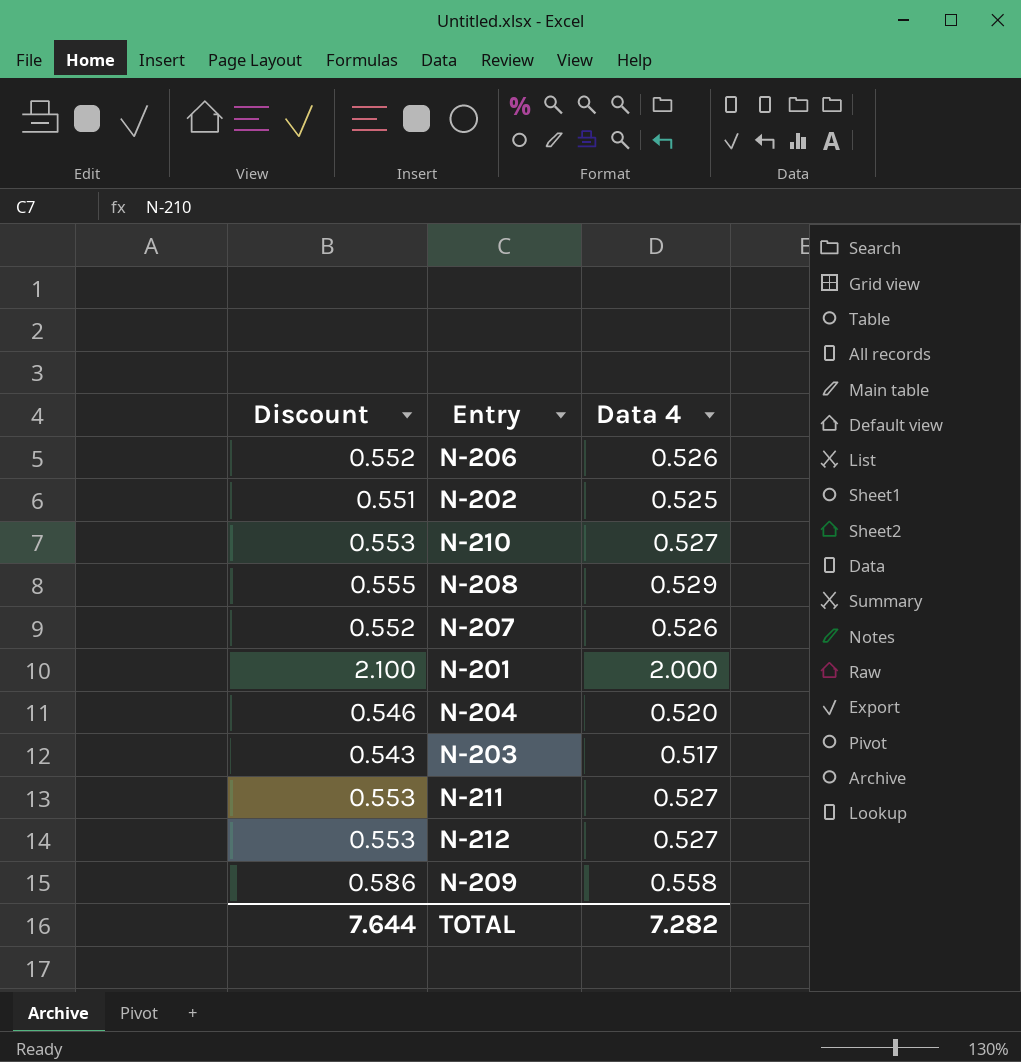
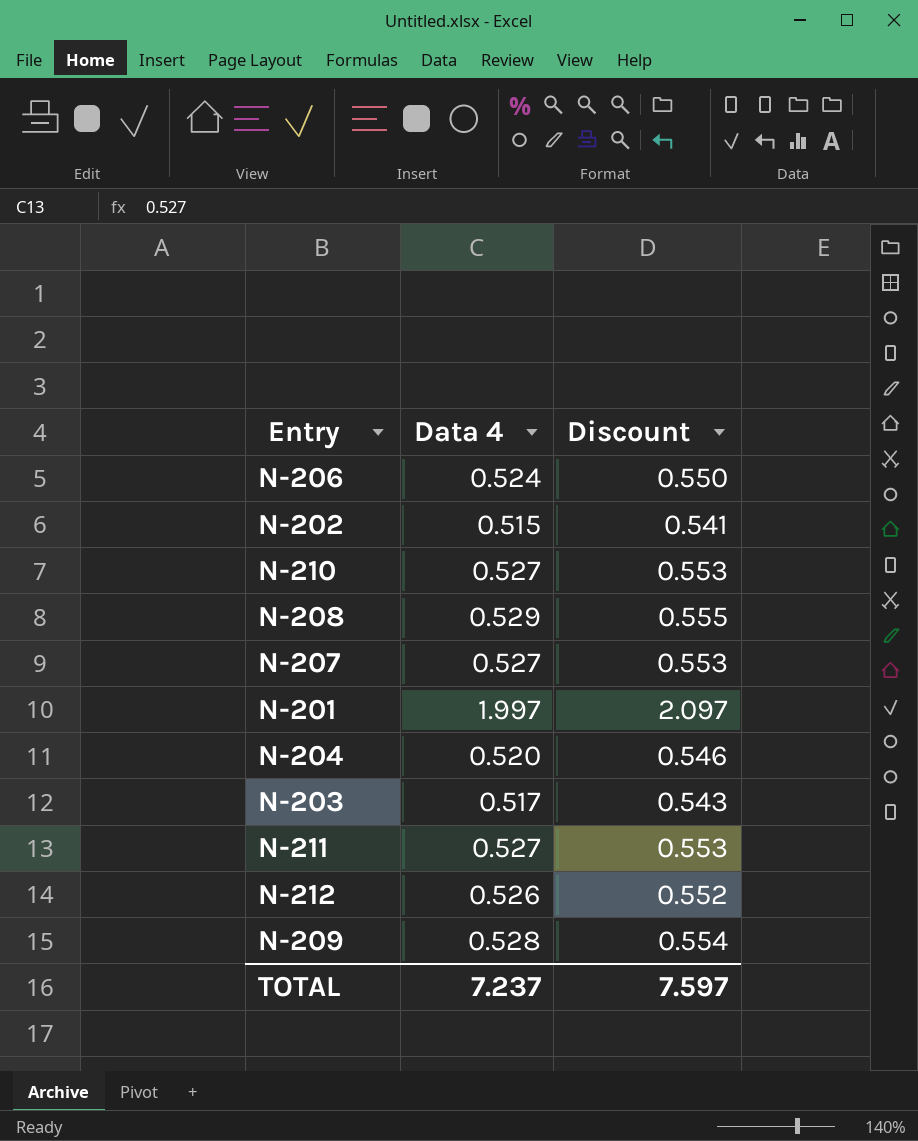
column Discount | position: 1 -> 3
N-206 | Data 4: 0.526 -> 0.524
N-206 | Discount: 0.552 -> 0.550
N-202 | Data 4: 0.525 -> 0.515
N-202 | Discount: 0.551 -> 0.541
N-207 | Data 4: 0.526 -> 0.527
N-207 | Discount: 0.552 -> 0.553
N-201 | Data 4: 2.000 -> 1.997
N-201 | Discount: 2.100 -> 2.097
N-212 | Data 4: 0.527 -> 0.526
N-212 | Discount: 0.553 -> 0.552
N-209 | Data 4: 0.558 -> 0.528
N-209 | Discount: 0.586 -> 0.554
TOTAL | Data 4: 7.282 -> 7.237
TOTAL | Discount: 7.644 -> 7.597

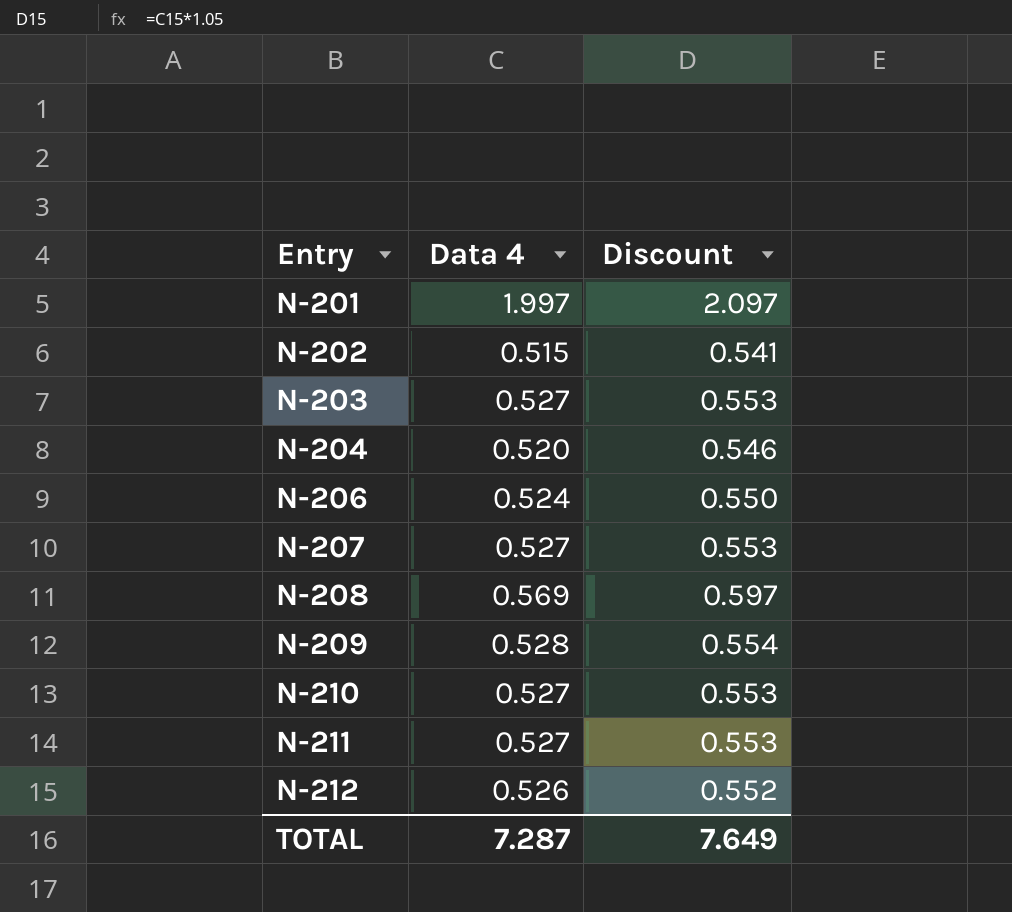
row order: none -> Entry ascending
N-203 | Data 4: 0.517 -> 0.527
N-203 | Discount: 0.543 -> 0.553
N-208 | Data 4: 0.529 -> 0.569
N-208 | Discount: 0.555 -> 0.597
TOTAL | Data 4: 7.237 -> 7.287
TOTAL | Discount: 7.597 -> 7.649

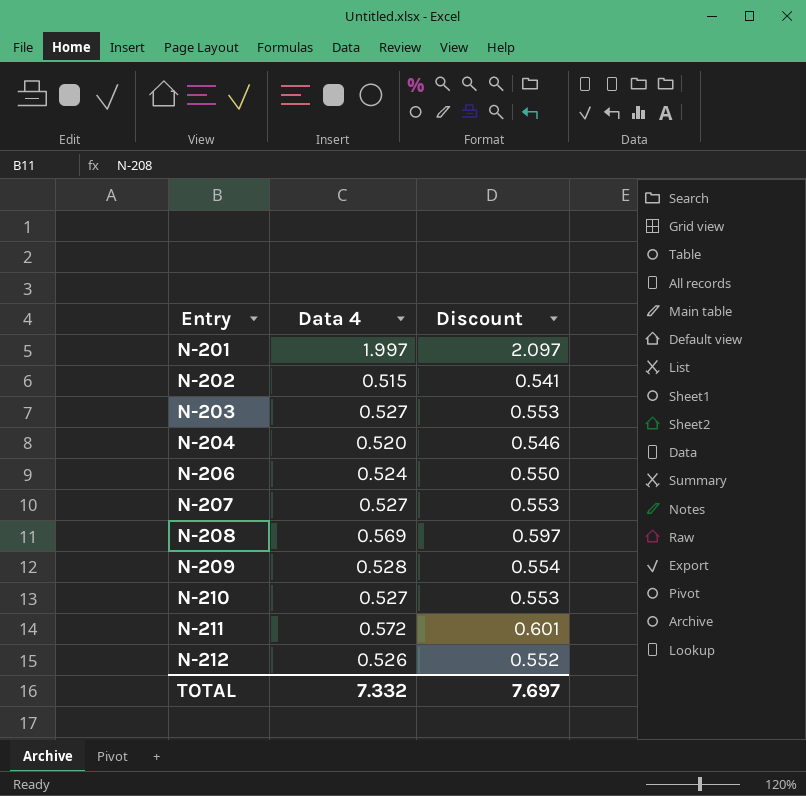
N-211 | Data 4: 0.527 -> 0.572
N-211 | Discount: 0.553 -> 0.601
TOTAL | Data 4: 7.287 -> 7.332
TOTAL | Discount: 7.649 -> 7.697

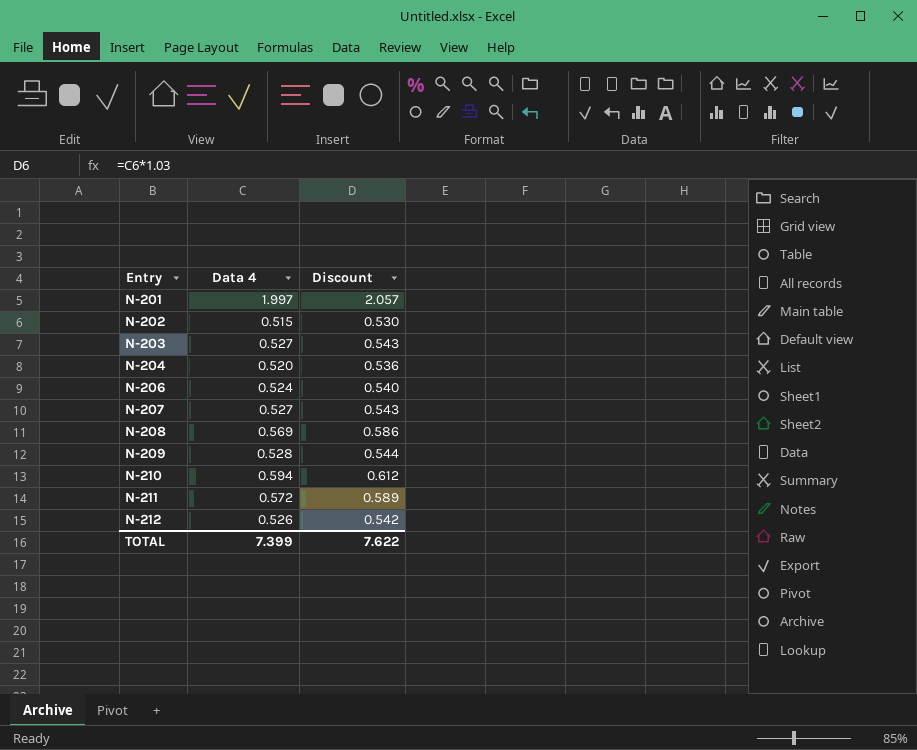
column Discount | formula: [Data 4] * 1.05 -> [Data 4] * 1.03
N-210 | Data 4: 0.527 -> 0.594
TOTAL | Data 4: 7.332 -> 7.399
TOTAL | Discount: 7.697 -> 7.622

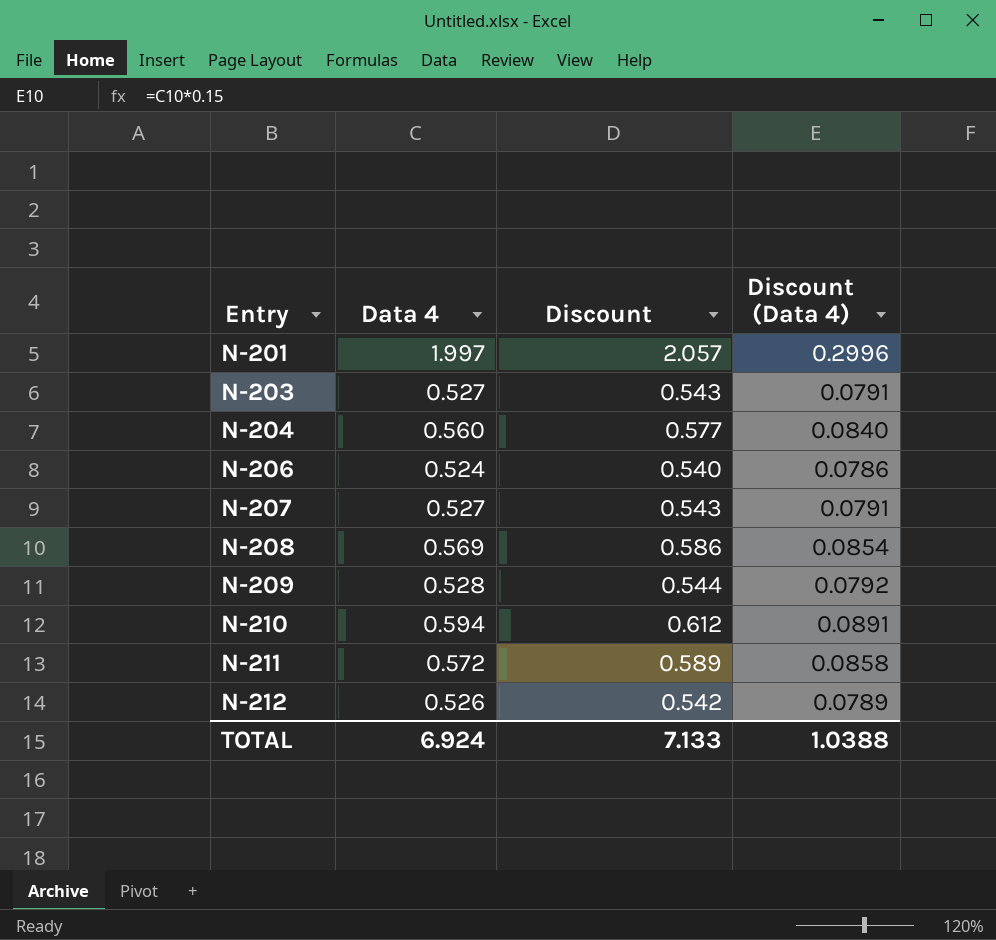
column Discount (Data 4) | formula: none -> [Data 4] * 0.15
row N-202: 0.515 | 0.530 -> none
N-204 | Data 4: 0.520 -> 0.560
N-204 | Discount: 0.536 -> 0.577
TOTAL | Data 4: 7.399 -> 6.924
TOTAL | Discount: 7.622 -> 7.133

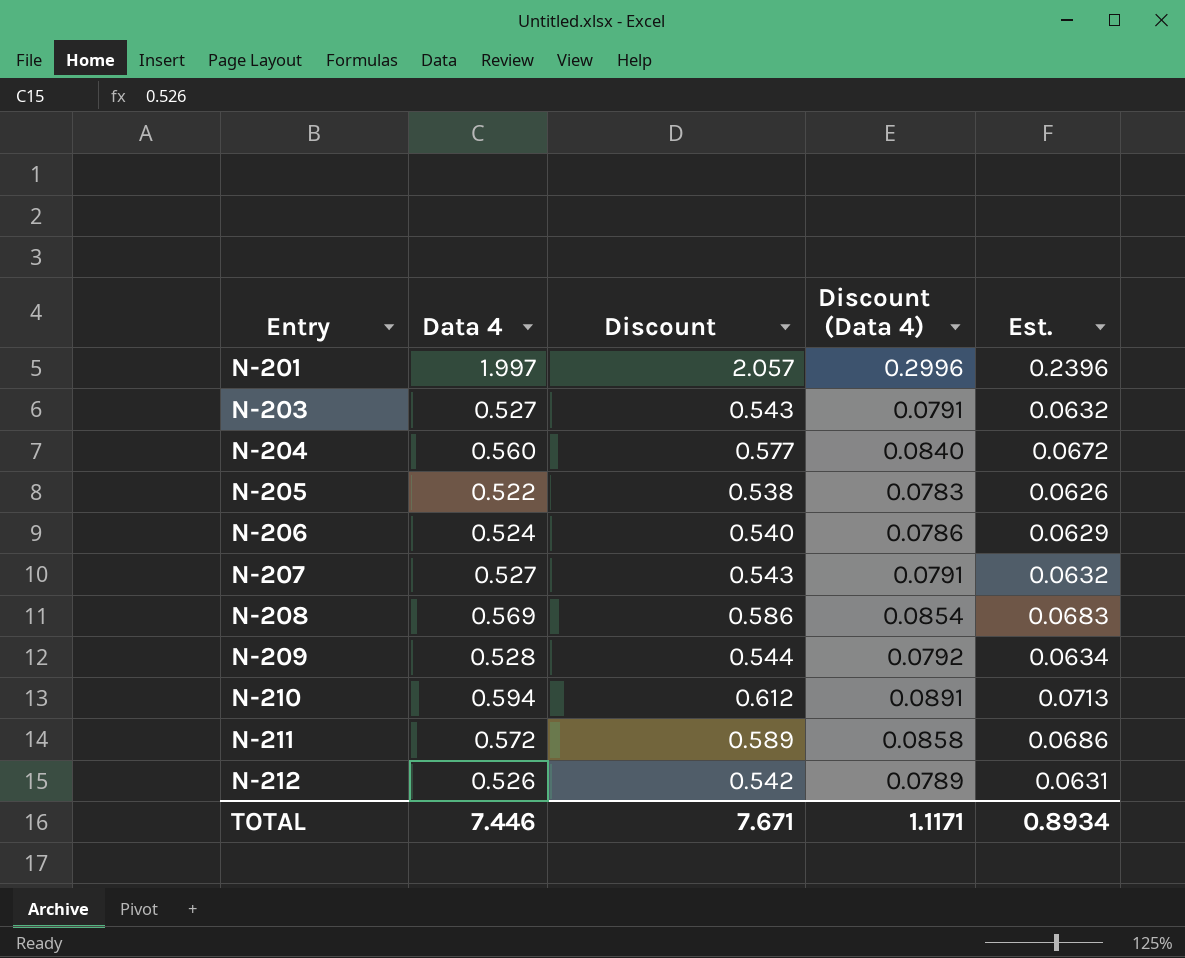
column Est. | formula: none -> [Data 4] * 0.12
row N-205: none -> 0.522 | 0.538 | 0.0783 | 0.0626
TOTAL | Data 4: 6.924 -> 7.446
TOTAL | Discount: 7.133 -> 7.671
TOTAL | Discount (Data 4): 1.0388 -> 1.1171

